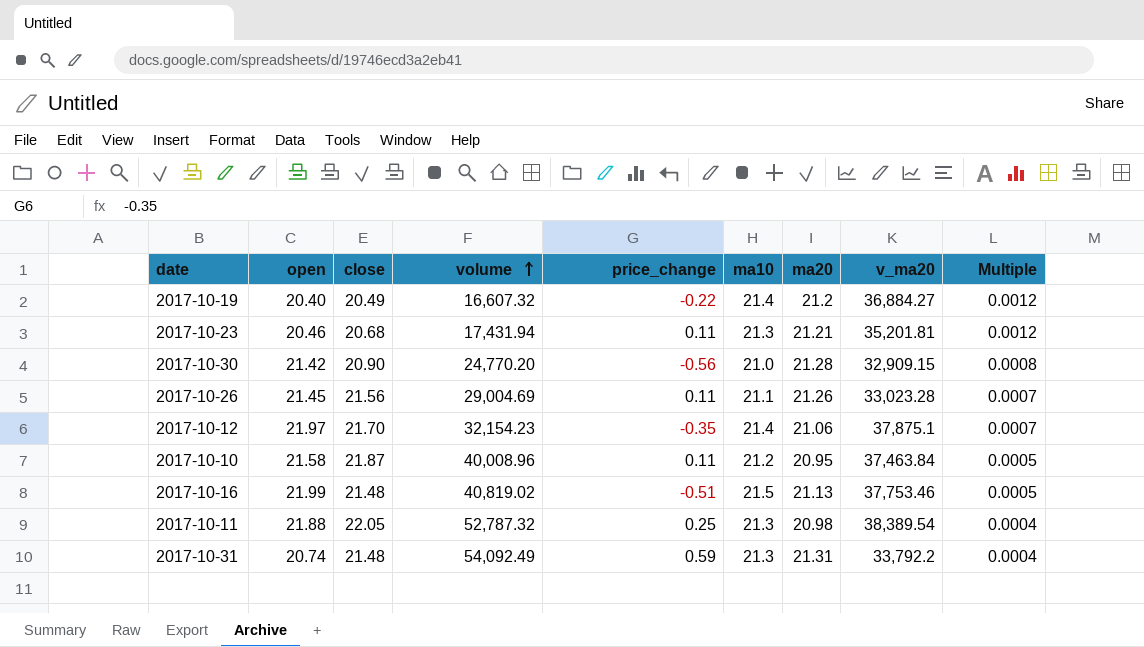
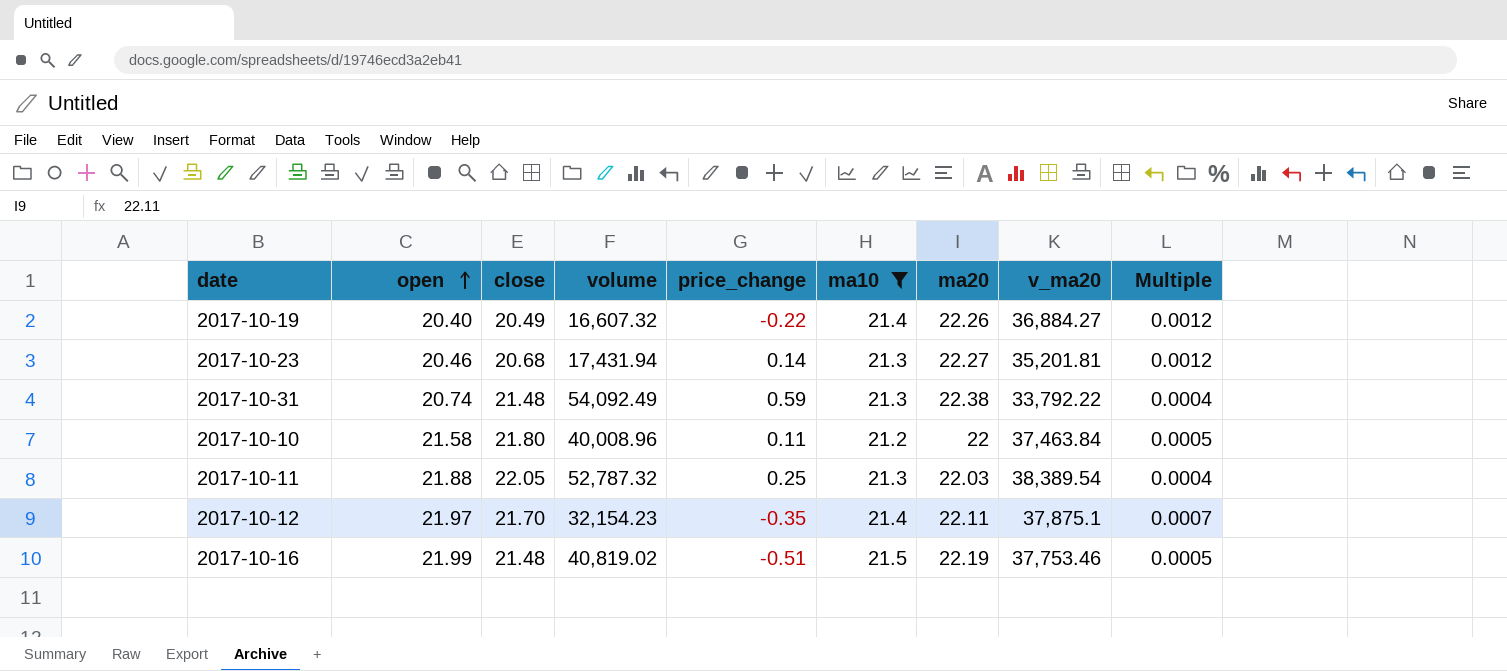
filter: none -> ma10 >= 21.2
row order: volume ascending -> open ascending
2017-10-19 | ma20: 21.2 -> 22.26
2017-10-23 | price_change: 0.11 -> 0.14
2017-10-23 | ma20: 21.21 -> 22.27
2017-10-31 | ma20: 21.31 -> 22.38
2017-10-31 | v_ma20: 33,792.2 -> 33,792.22
2017-10-10 | close: 21.87 -> 21.80
2017-10-10 | ma20: 20.95 -> 22
2017-10-11 | ma20: 20.98 -> 22.03
2017-10-12 | ma20: 21.06 -> 22.11
2017-10-16 | ma20: 21.13 -> 22.19

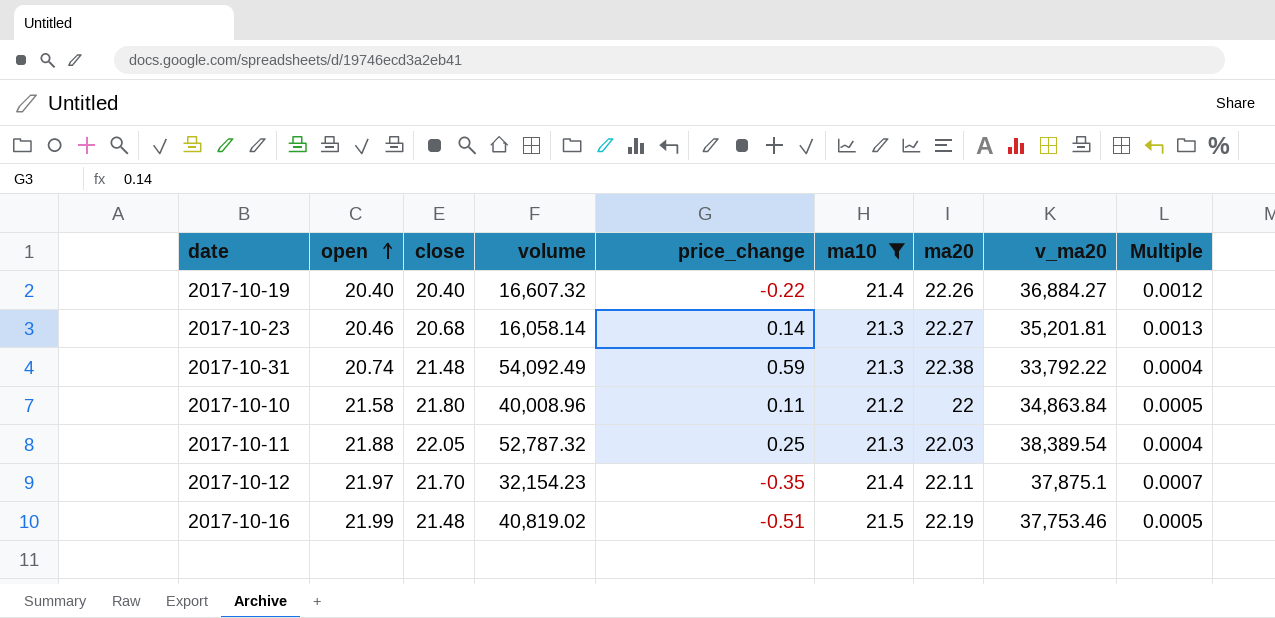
2017-10-19 | close: 20.49 -> 20.40
2017-10-23 | volume: 17,431.94 -> 16,058.14
2017-10-23 | Multiple: 0.0012 -> 0.0013
2017-10-10 | v_ma20: 37,463.84 -> 34,863.84

